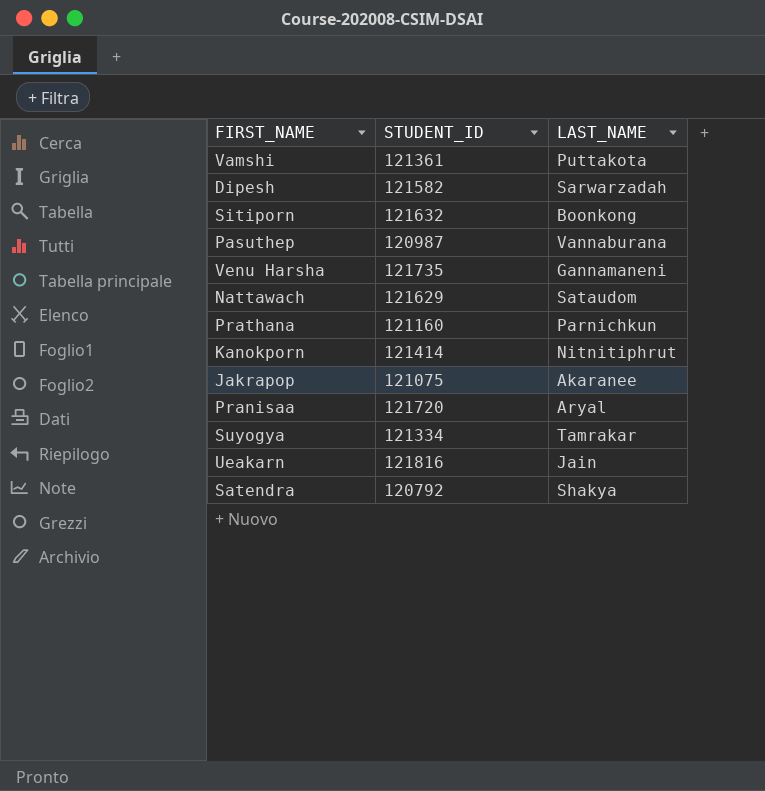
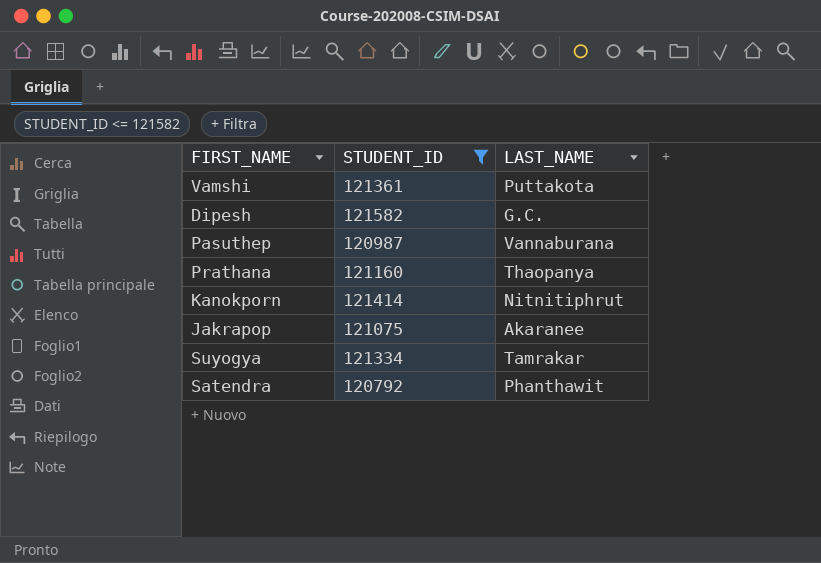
filter: none -> STUDENT_ID <= 121582
Dipesh | LAST_NAME: Sarwarzadah -> G.C.
Prathana | LAST_NAME: Parnichkun -> Thaopanya
Satendra | LAST_NAME: Shakya -> Phanthawit

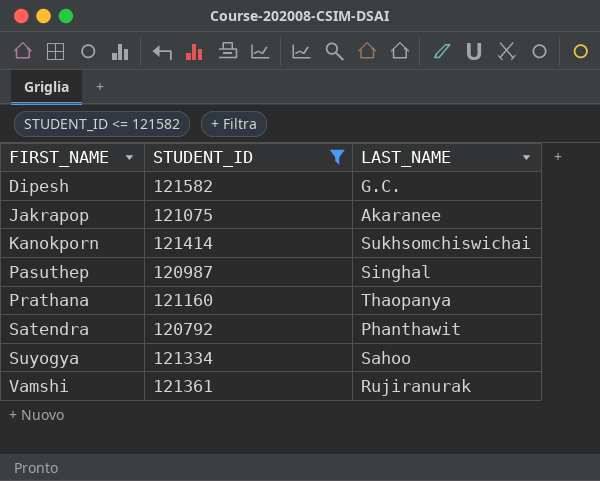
row order: none -> FIRST_NAME ascending
Kanokporn | LAST_NAME: Nitnitiphrut -> Sukhsomchiswichai
Pasuthep | LAST_NAME: Vannaburana -> Singhal
Suyogya | LAST_NAME: Tamrakar -> Sahoo
Vamshi | LAST_NAME: Puttakota -> Rujiranurak

